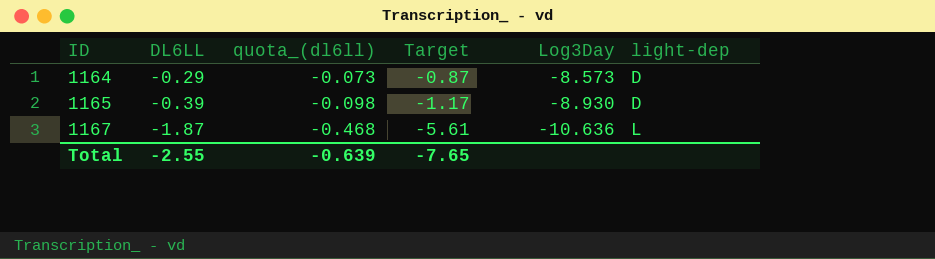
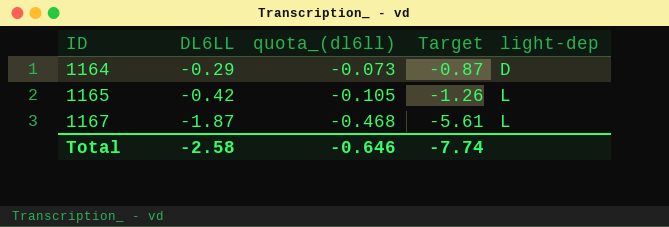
column Log3Day | position: 5 -> none
1165 | DL6LL: -0.39 -> -0.42
1165 | quota_(dl6ll): -0.098 -> -0.105
1165 | Target: -1.17 -> -1.26
1165 | light-dep: D -> L
Total | DL6LL: -2.55 -> -2.58
Total | quota_(dl6ll): -0.639 -> -0.646
Total | Target: -7.65 -> -7.74

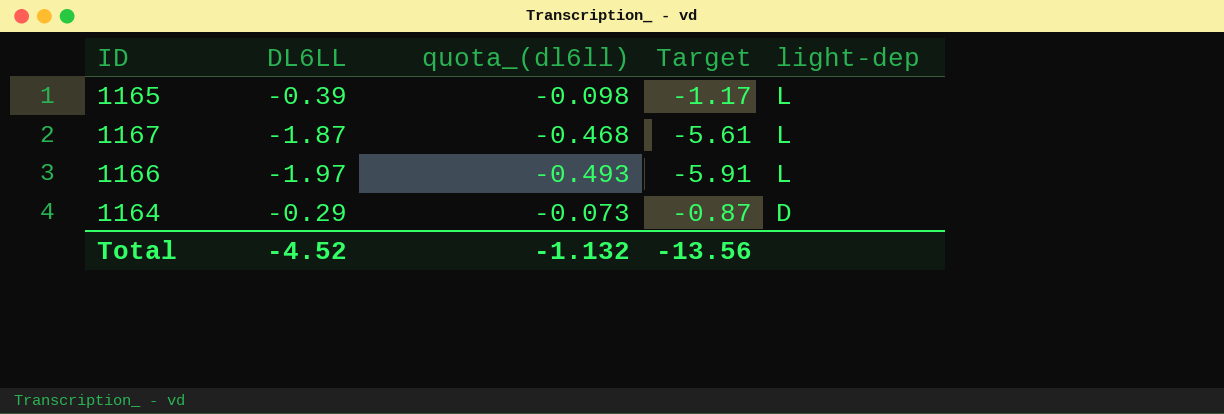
row order: ID ascending -> light-dep descending
1165 | DL6LL: -0.42 -> -0.39
1165 | quota_(dl6ll): -0.105 -> -0.098
1165 | Target: -1.26 -> -1.17
row 1166: none -> -1.97 | -0.493 | -5.91 | L
Total | DL6LL: -2.58 -> -4.52
Total | quota_(dl6ll): -0.646 -> -1.132
Total | Target: -7.74 -> -13.56

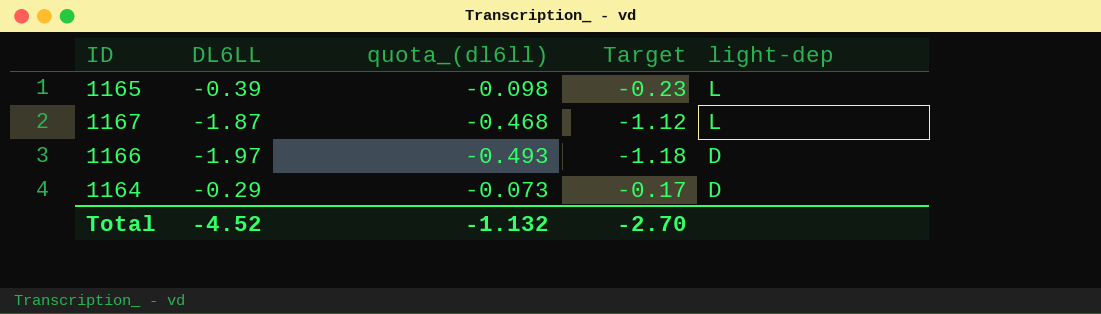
column Target | formula: [DL6LL] * 3 -> [DL6LL] * 0.6
1166 | light-dep: L -> D
Total | Target: -13.56 -> -2.70

